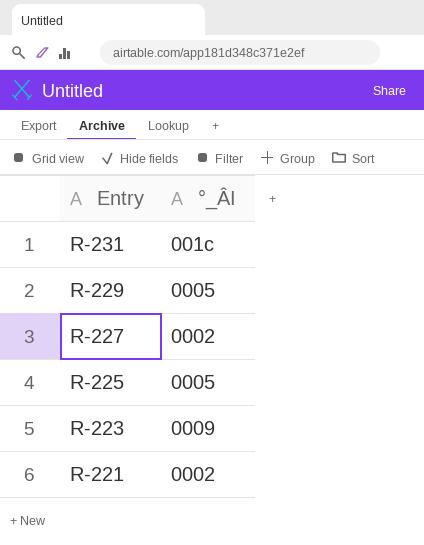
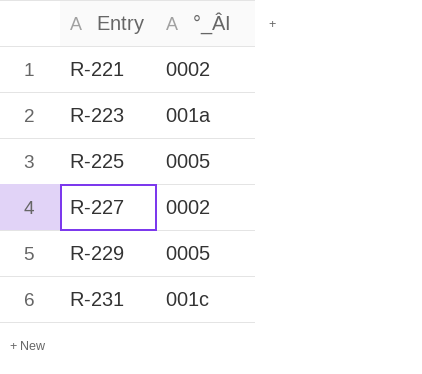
row order: Entry descending -> Entry ascending
R-223 | °_ÂI: 0009 -> 001a

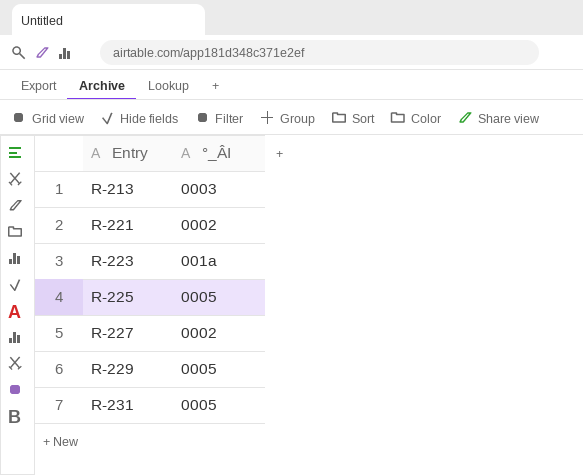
row R-213: none -> 0003
R-231 | °_ÂI: 001c -> 0005

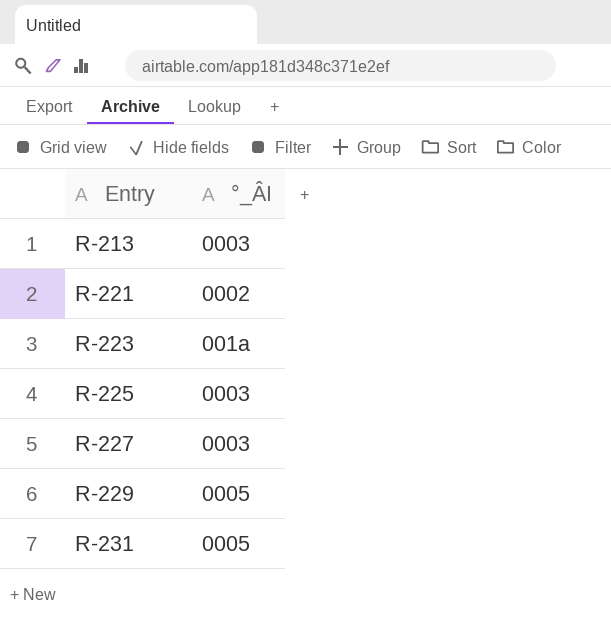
R-225 | °_ÂI: 0005 -> 0003
R-227 | °_ÂI: 0002 -> 0003

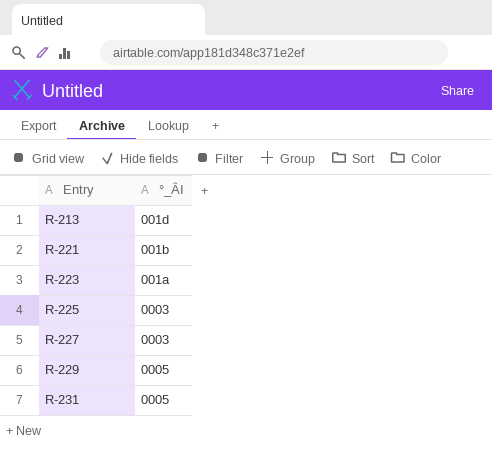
R-213 | °_ÂI: 0003 -> 001d
R-221 | °_ÂI: 0002 -> 001b

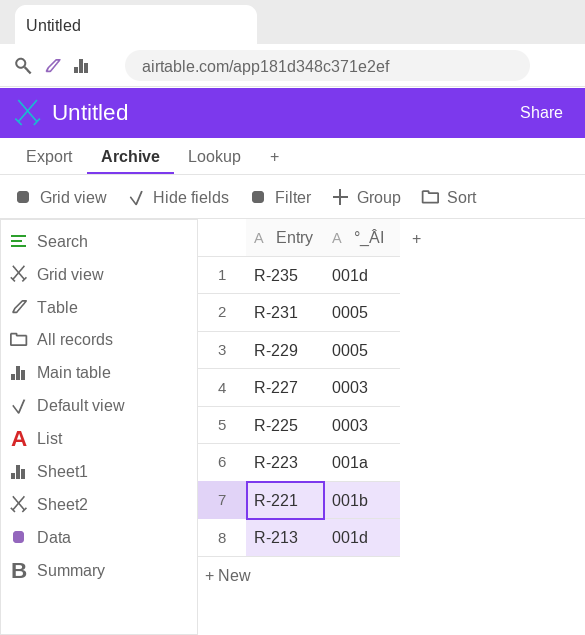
row order: Entry ascending -> Entry descending
row R-235: none -> 001d

